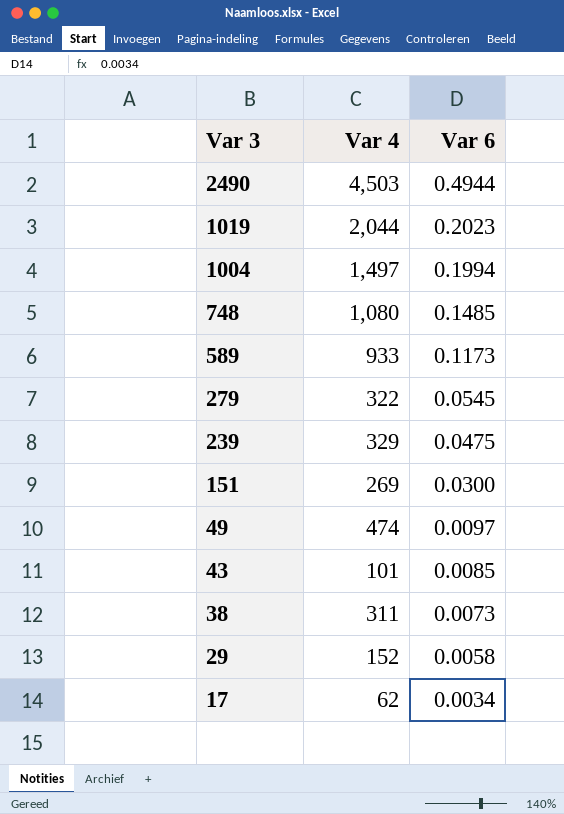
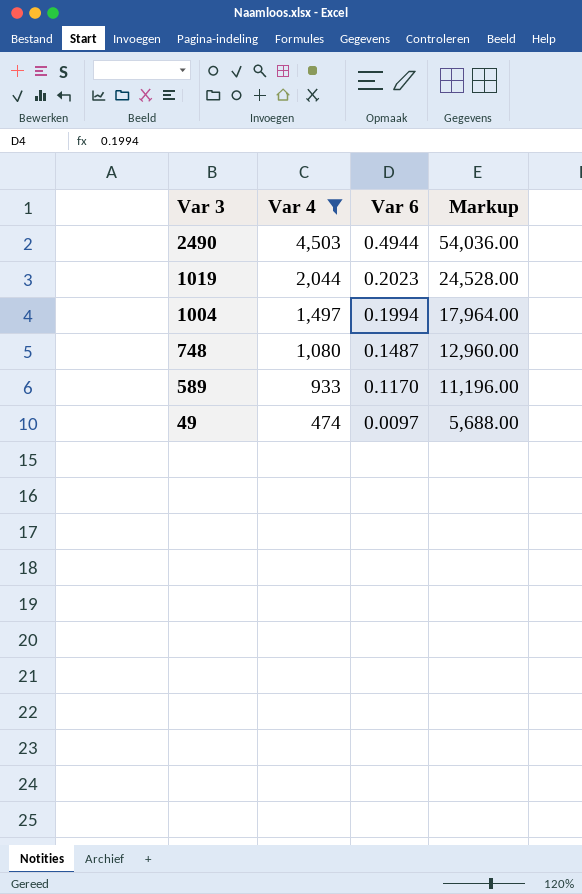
filter: none -> Var 4 >= 474
column Markup | formula: none -> [Var 4] * 12
748 | Var 6: 0.1485 -> 0.1487
589 | Var 6: 0.1173 -> 0.1170

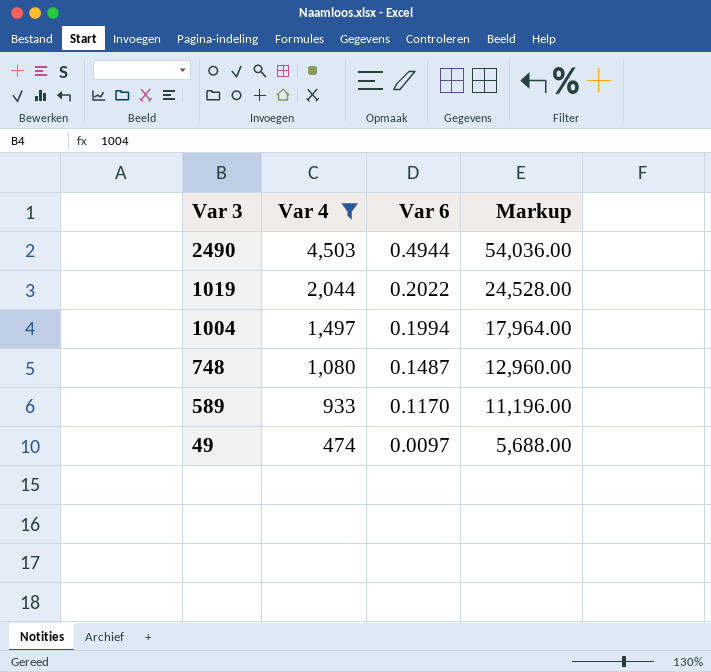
1019 | Var 6: 0.2023 -> 0.2022

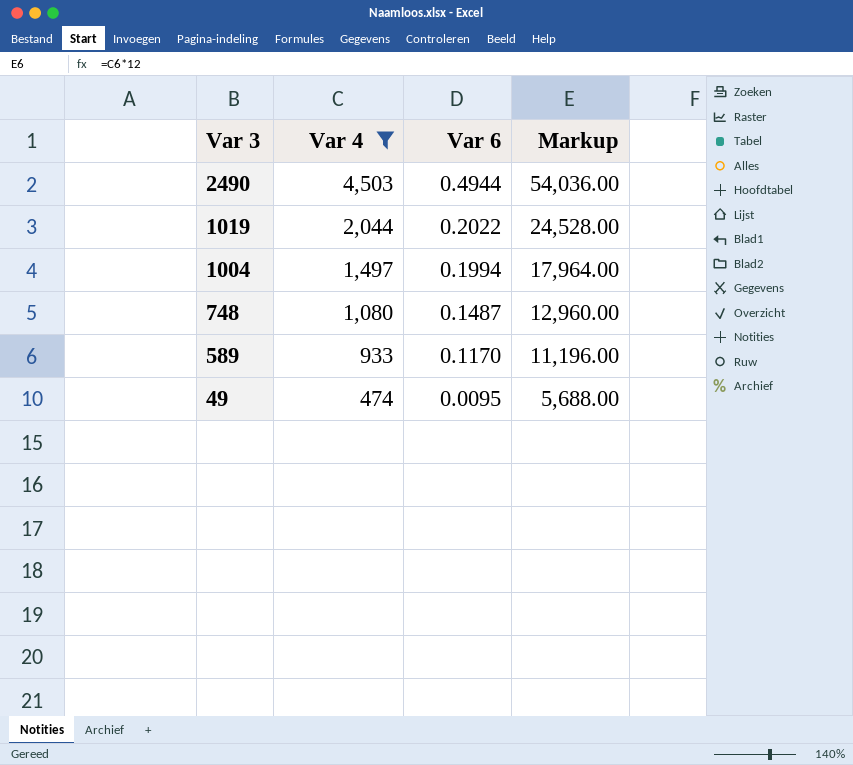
49 | Var 6: 0.0097 -> 0.0095

